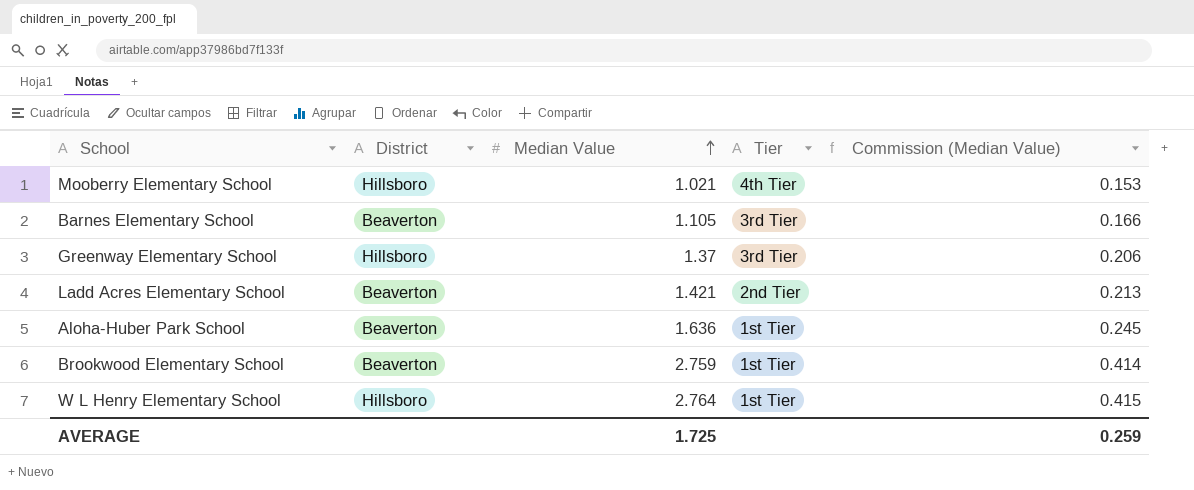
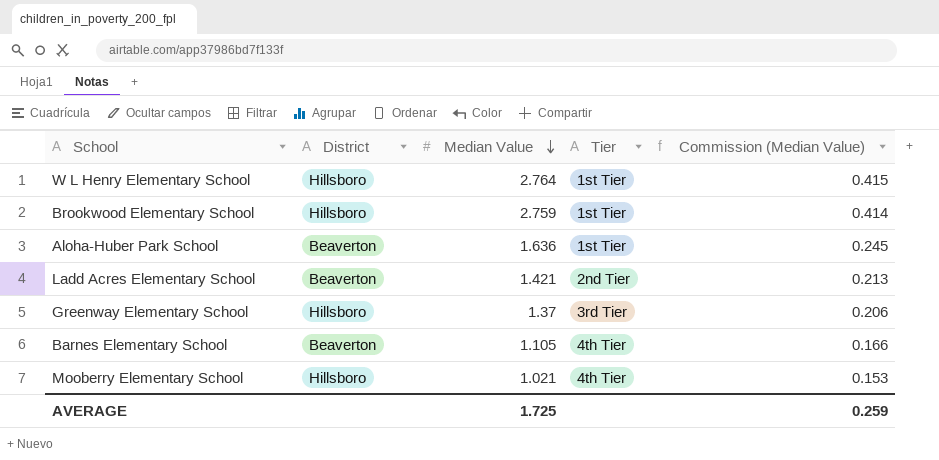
row order: Median Value ascending -> Median Value descending
Brookwood Elementary School | District: Beaverton -> Hillsboro
Barnes Elementary School | Tier: 3rd Tier -> 4th Tier

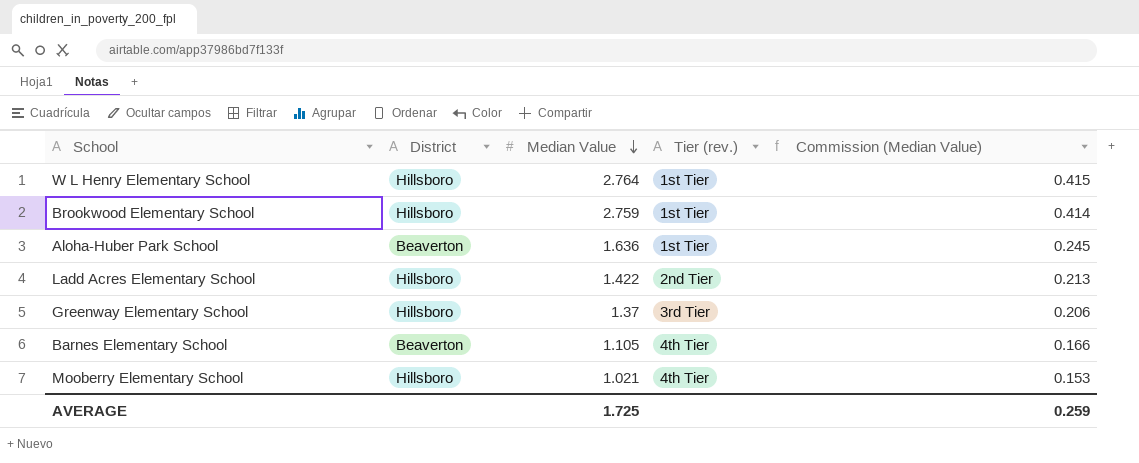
column name: Tier -> Tier (rev.)
Ladd Acres Elementary School | District: Beaverton -> Hillsboro
Ladd Acres Elementary School | Median Value: 1.421 -> 1.422

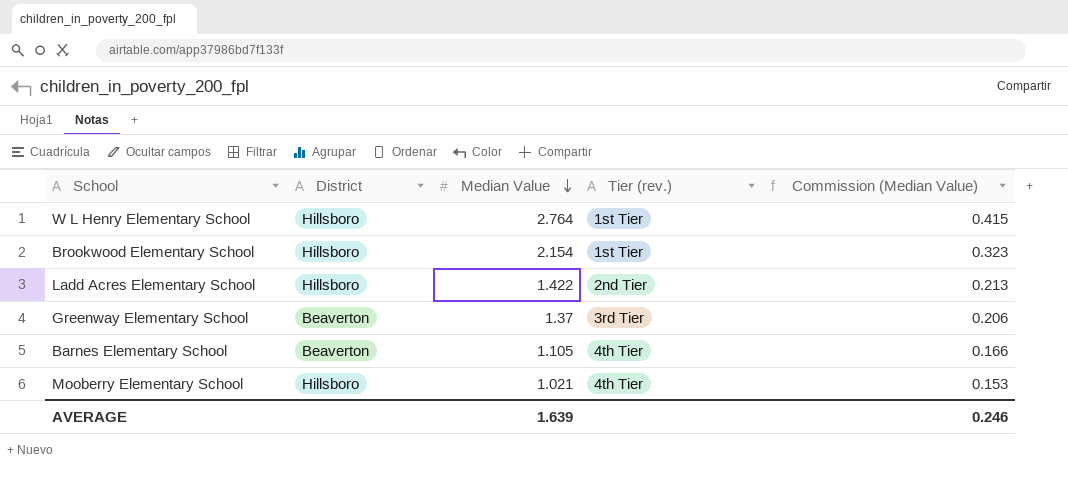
row Aloha-Huber Park School: Beaverton | 1.636 | 1st Tier | 0.245 -> none
Brookwood Elementary School | Median Value: 2.759 -> 2.154
Brookwood Elementary School | Commission (Median Value): 0.414 -> 0.323
Greenway Elementary School | District: Hillsboro -> Beaverton
AVERAGE | Median Value: 1.725 -> 1.639
AVERAGE | Commission (Median Value): 0.259 -> 0.246

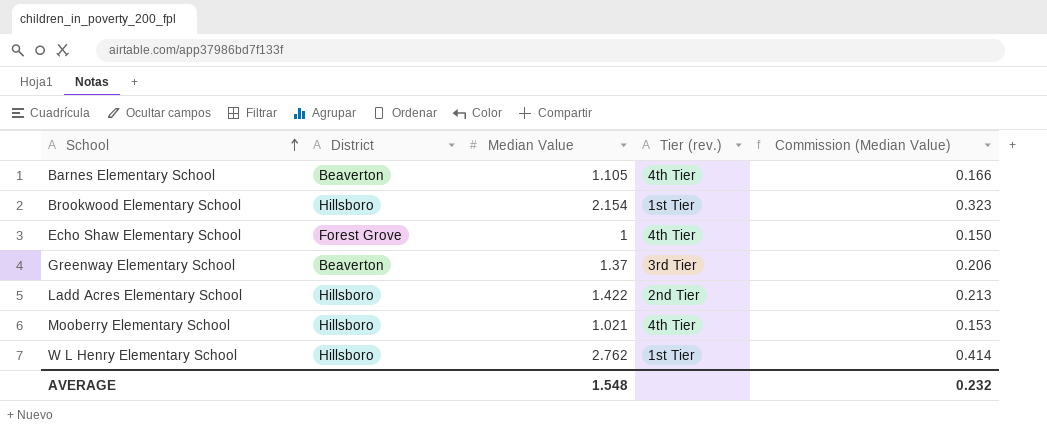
row order: Median Value descending -> School ascending
row Echo Shaw Elementary School: none -> Forest Grove | 1 | 4th Tier | 0.150
W L Henry Elementary School | Median Value: 2.764 -> 2.762
W L Henry Elementary School | Commission (Median Value): 0.415 -> 0.414
AVERAGE | Median Value: 1.639 -> 1.548
AVERAGE | Commission (Median Value): 0.246 -> 0.232

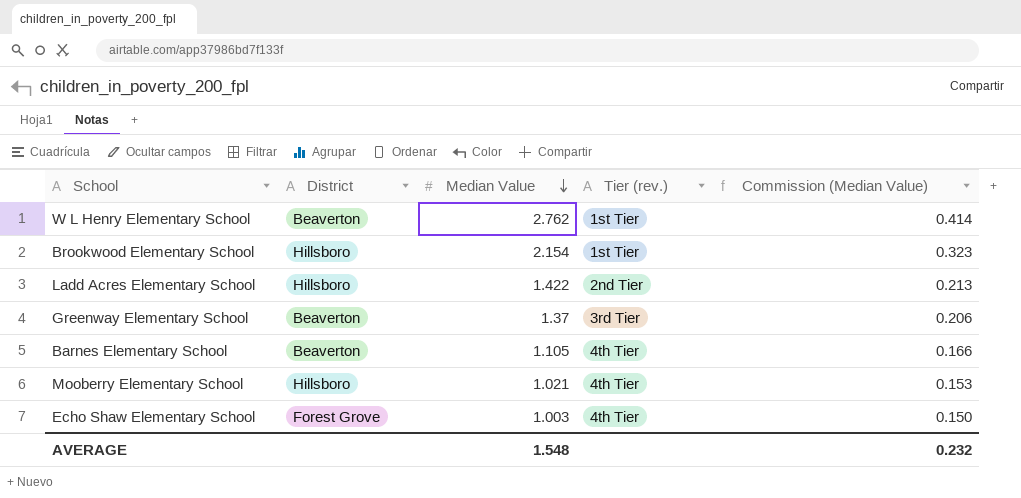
row order: School ascending -> Median Value descending
W L Henry Elementary School | District: Hillsboro -> Beaverton
Echo Shaw Elementary School | Median Value: 1 -> 1.003

